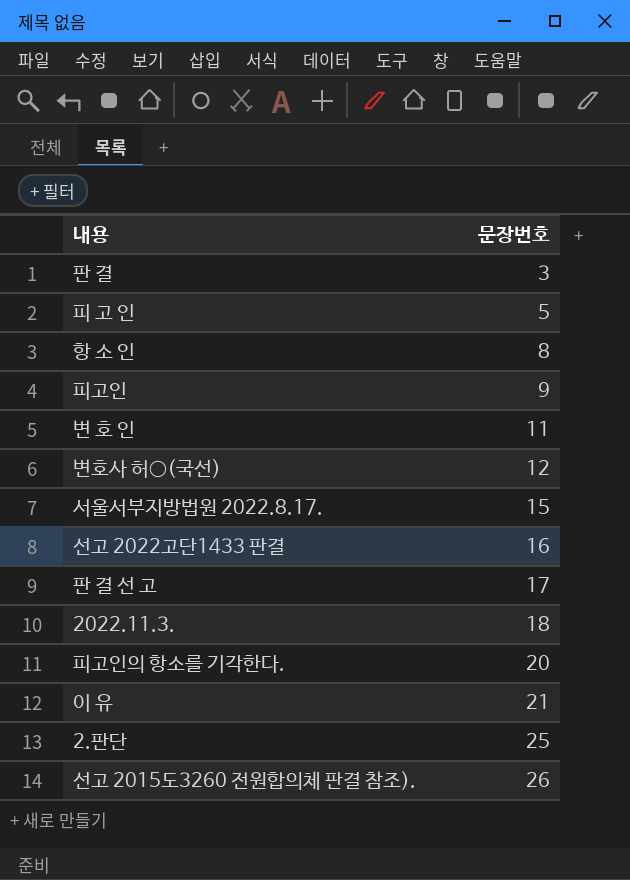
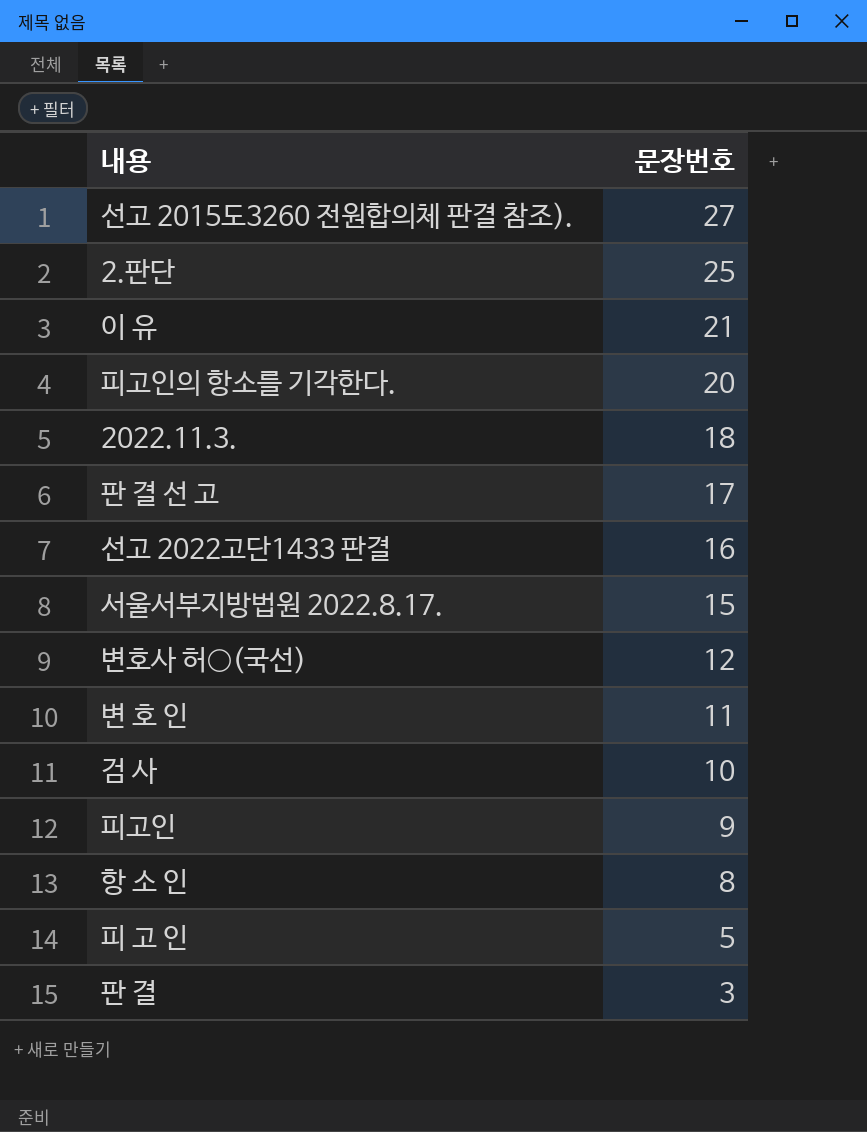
row order: 문장번호 ascending -> 문장번호 descending
선고 2015도3260 전원합의체 판결 참조). | 문장번호: 26 -> 27
row 검 사: none -> 10

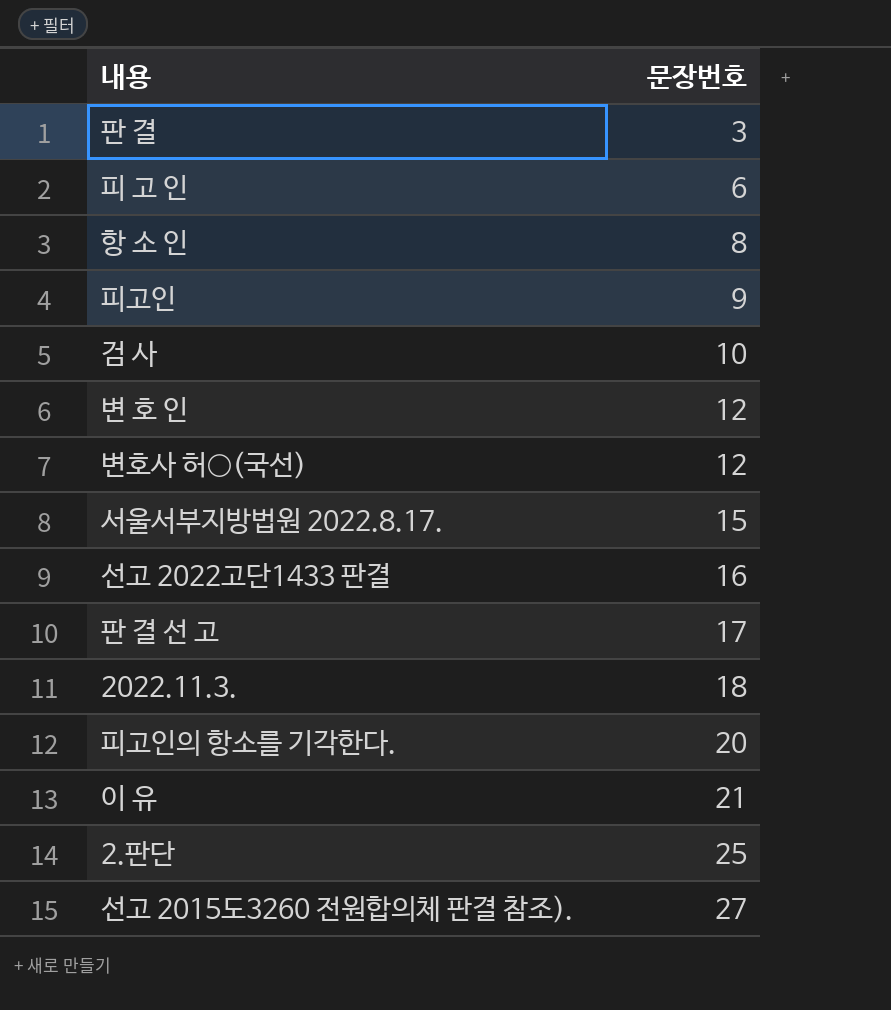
row order: 문장번호 descending -> 문장번호 ascending
피 고 인 | 문장번호: 5 -> 6
변 호 인 | 문장번호: 11 -> 12

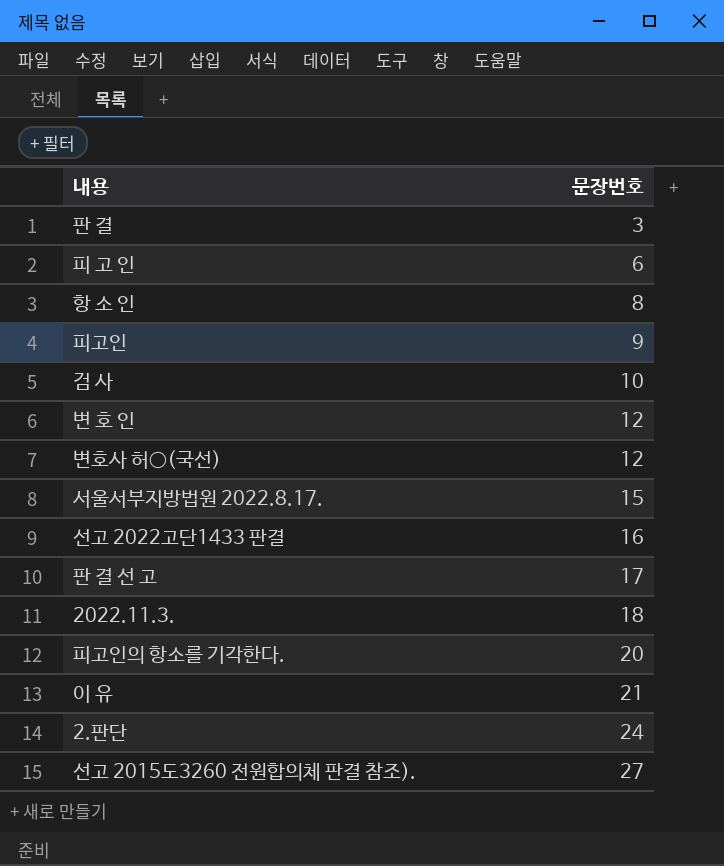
2.판단 | 문장번호: 25 -> 24

